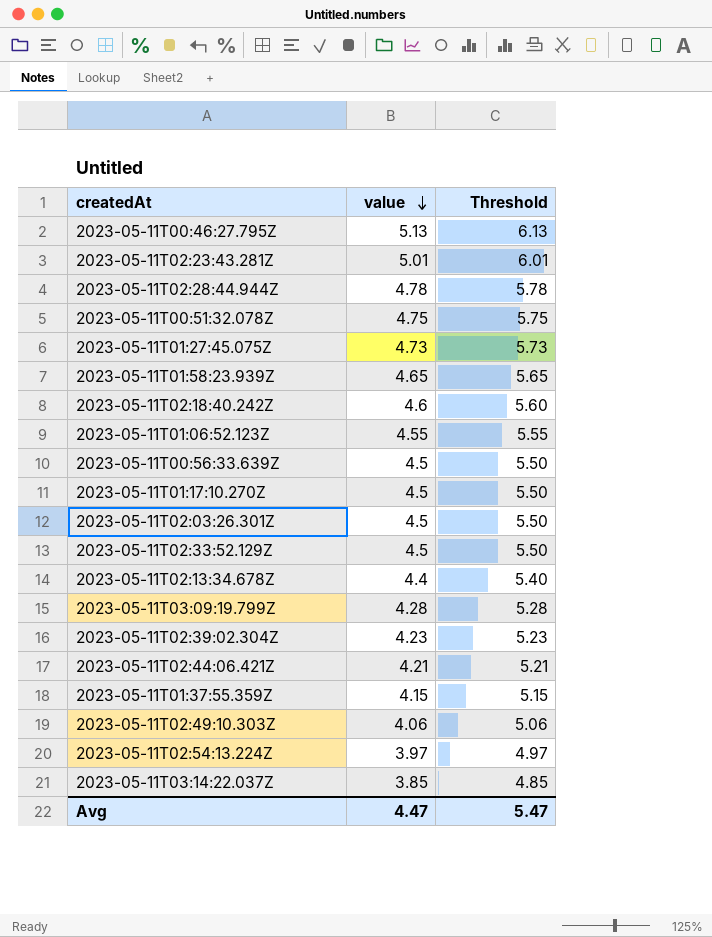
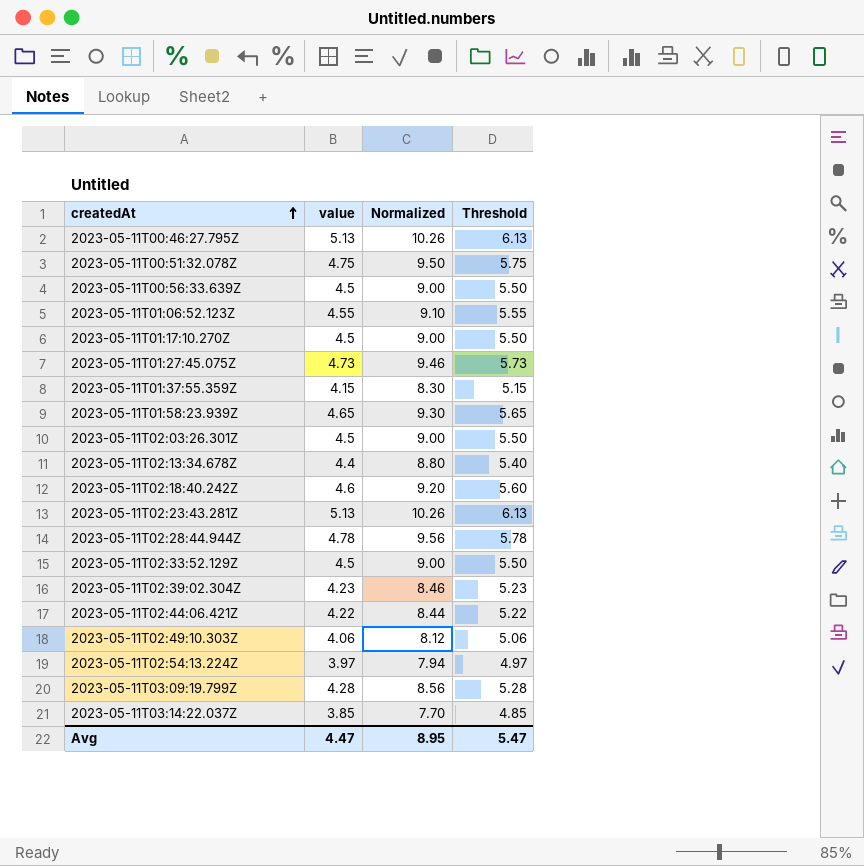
row order: value descending -> createdAt ascending
column Normalized | formula: none -> [value] * 2
2023-05-11T02:23:43.281Z | value: 5.01 -> 5.13
2023-05-11T02:23:43.281Z | Threshold: 6.01 -> 6.13
2023-05-11T02:44:06.421Z | value: 4.21 -> 4.22
2023-05-11T02:44:06.421Z | Threshold: 5.21 -> 5.22

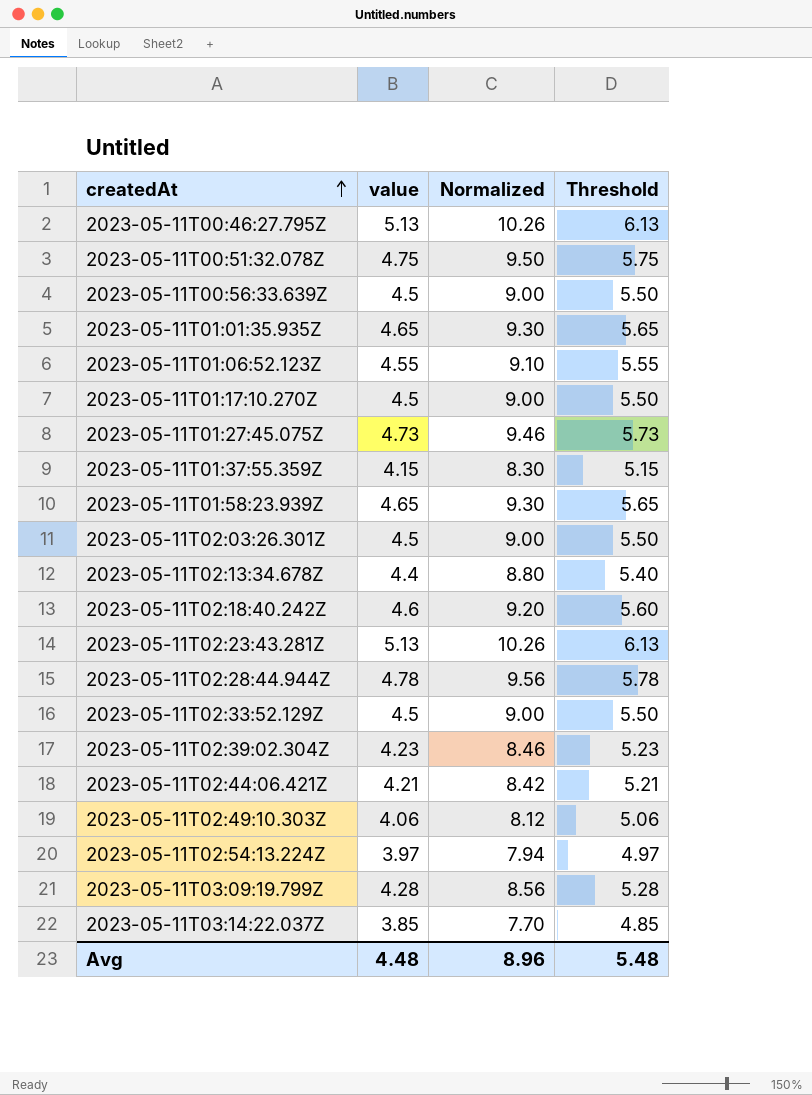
row 2023-05-11T01:01:35.935Z: none -> 4.65 | 9.30 | 5.65
2023-05-11T02:44:06.421Z | value: 4.22 -> 4.21
2023-05-11T02:44:06.421Z | Normalized: 8.44 -> 8.42
2023-05-11T02:44:06.421Z | Threshold: 5.22 -> 5.21
Avg | value: 4.47 -> 4.48
Avg | Normalized: 8.95 -> 8.96
Avg | Threshold: 5.47 -> 5.48

